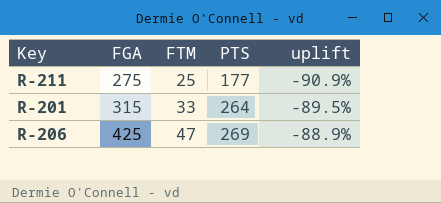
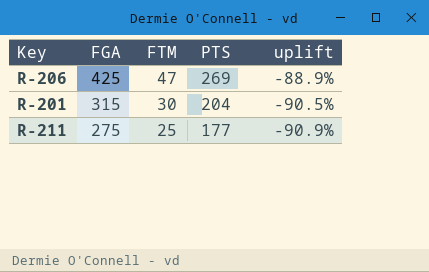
row order: FGA ascending -> FGA descending
R-201 | FTM: 33 -> 30
R-201 | PTS: 264 -> 204
R-201 | uplift: -89.5% -> -90.5%

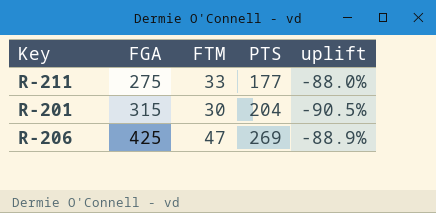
row order: FGA descending -> FGA ascending
R-211 | FTM: 25 -> 33
R-211 | uplift: -90.9% -> -88.0%

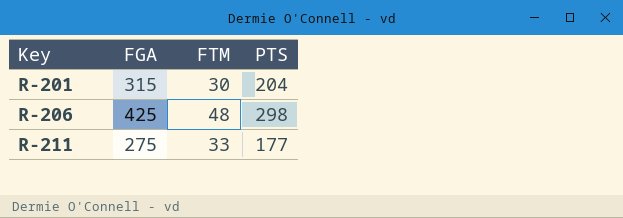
row order: FGA ascending -> Key ascending
column uplift | formula: ([FTM] - [FGA]) / [FGA] -> none
R-206 | FTM: 47 -> 48
R-206 | PTS: 269 -> 298

